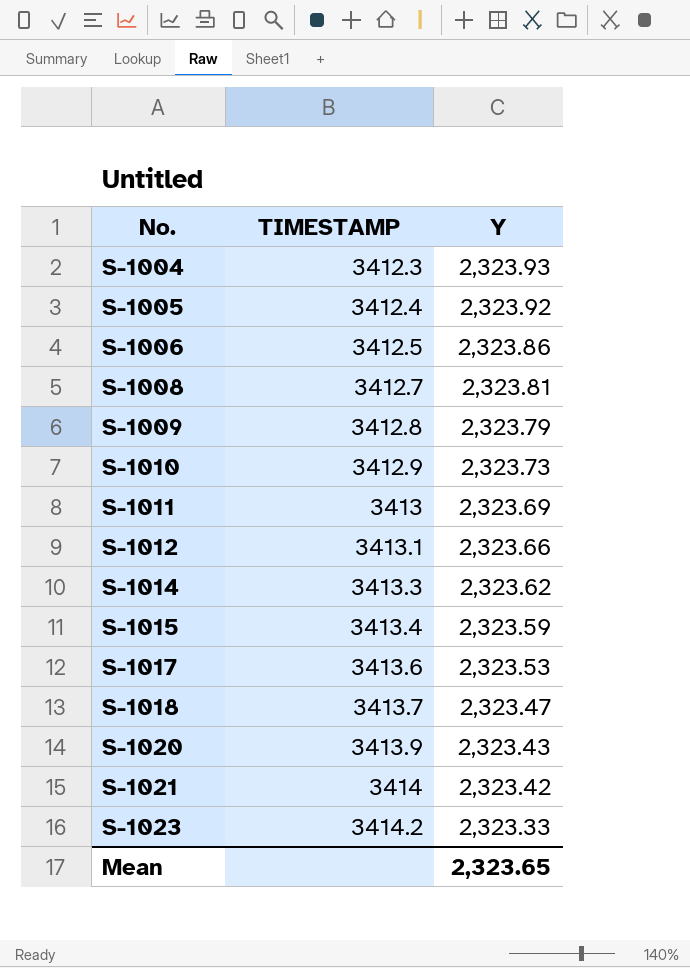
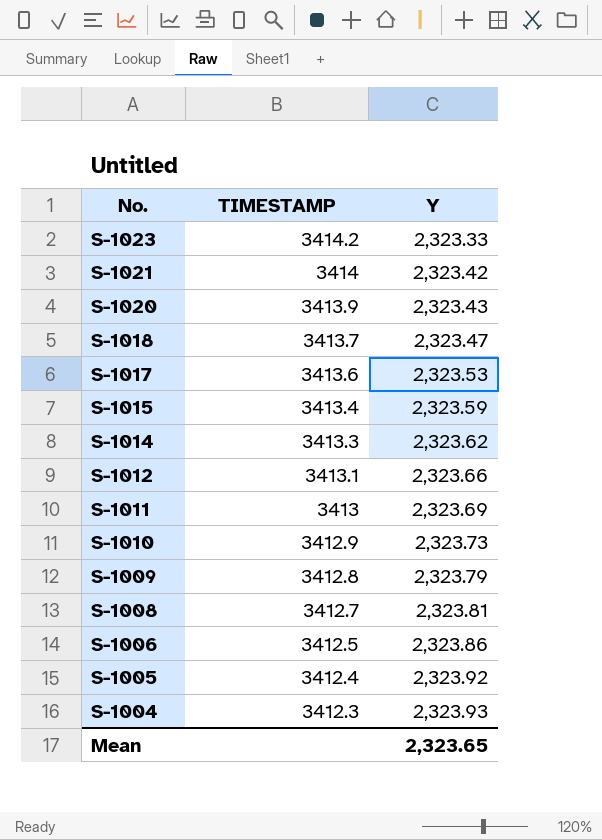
row order: No. ascending -> No. descending

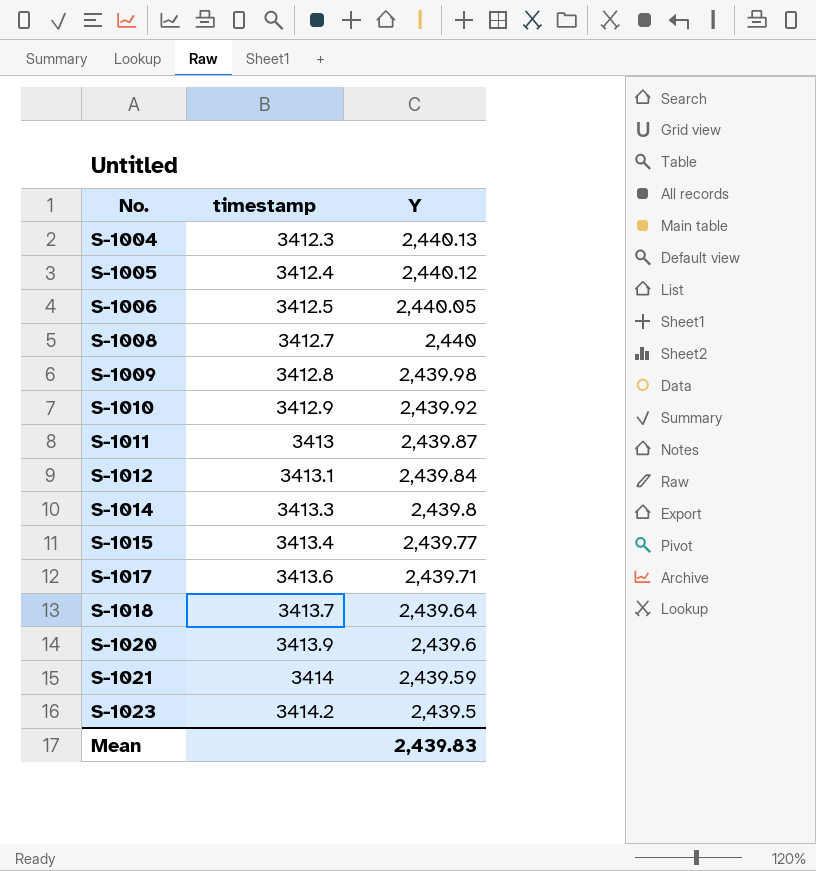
row order: No. descending -> No. ascending
column name: TIMESTAMP -> timestamp
S-1004 | Y: 2,323.93 -> 2,440.13
S-1005 | Y: 2,323.92 -> 2,440.12
S-1006 | Y: 2,323.86 -> 2,440.05
S-1008 | Y: 2,323.81 -> 2,440
S-1009 | Y: 2,323.79 -> 2,439.98
S-1010 | Y: 2,323.73 -> 2,439.92
S-1011 | Y: 2,323.69 -> 2,439.87
S-1012 | Y: 2,323.66 -> 2,439.84
S-1014 | Y: 2,323.62 -> 2,439.8
S-1015 | Y: 2,323.59 -> 2,439.77
S-1017 | Y: 2,323.53 -> 2,439.71
S-1018 | Y: 2,323.47 -> 2,439.64
S-1020 | Y: 2,323.43 -> 2,439.6
S-1021 | Y: 2,323.42 -> 2,439.59
S-1023 | Y: 2,323.33 -> 2,439.5
Mean | Y: 2,323.65 -> 2,439.83

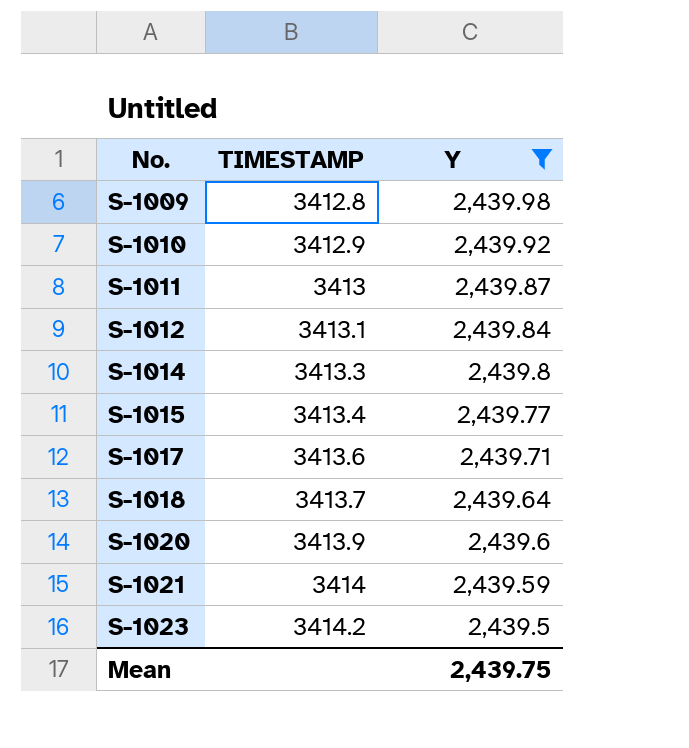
filter: none -> Y <= 2,439.98
column name: timestamp -> TIMESTAMP
Mean | Y: 2,439.83 -> 2,439.75

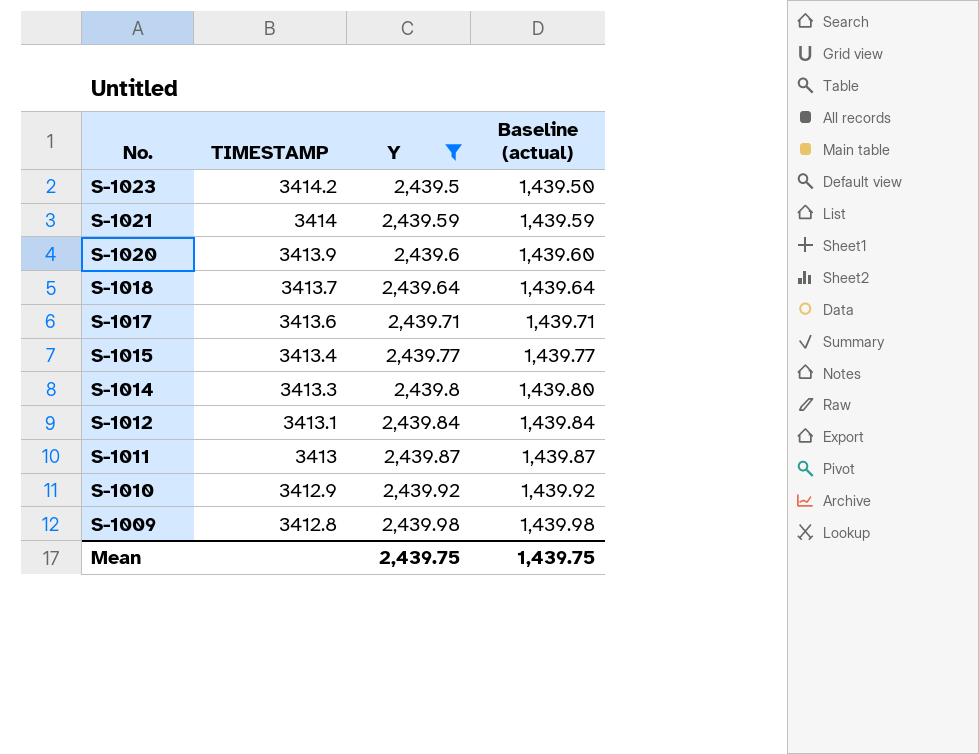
row order: No. ascending -> No. descending
column Baseline (actual) | formula: none -> [Y] - 1000

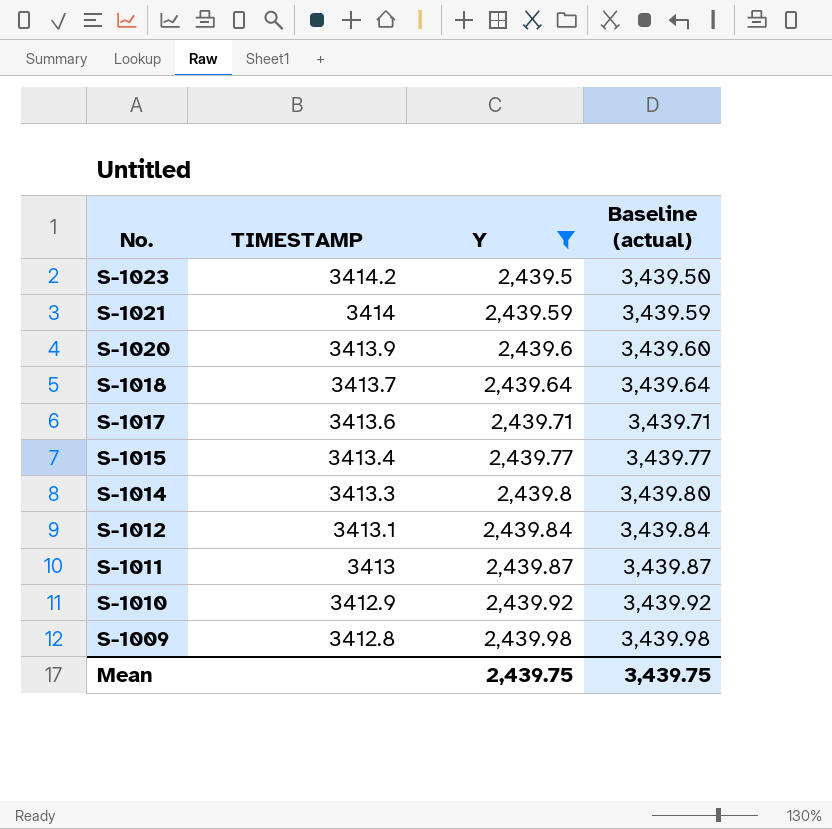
column Baseline (actual) | formula: [Y] - 1000 -> [Y] + 1000
Mean | Baseline (actual): 1,439.75 -> 3,439.75

